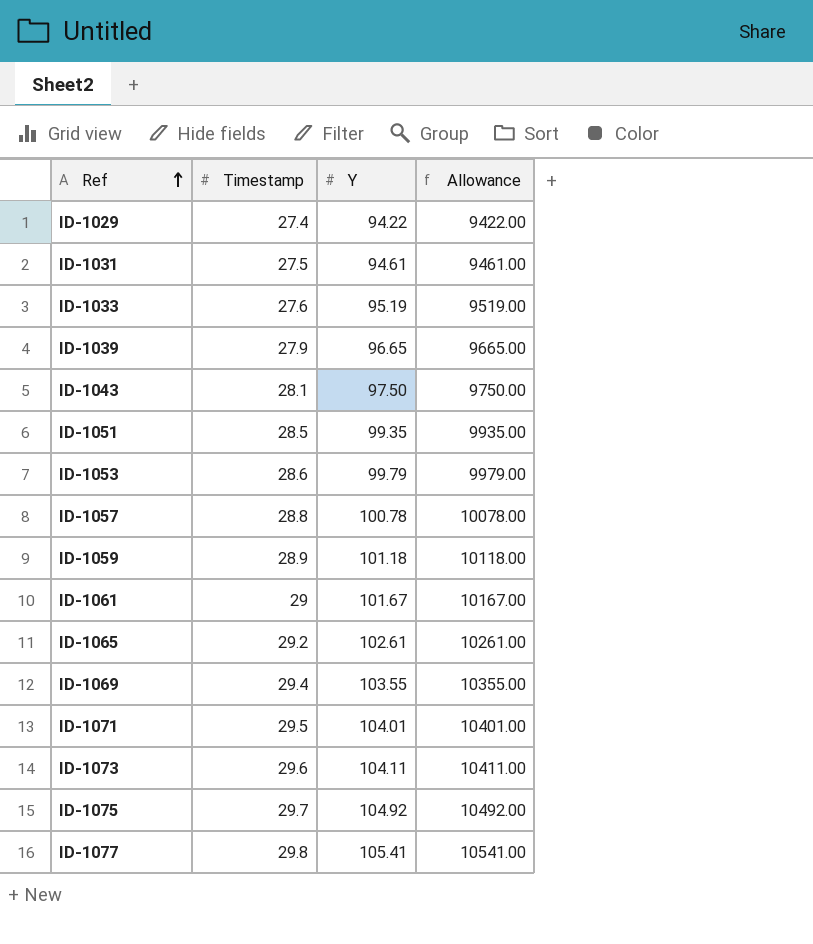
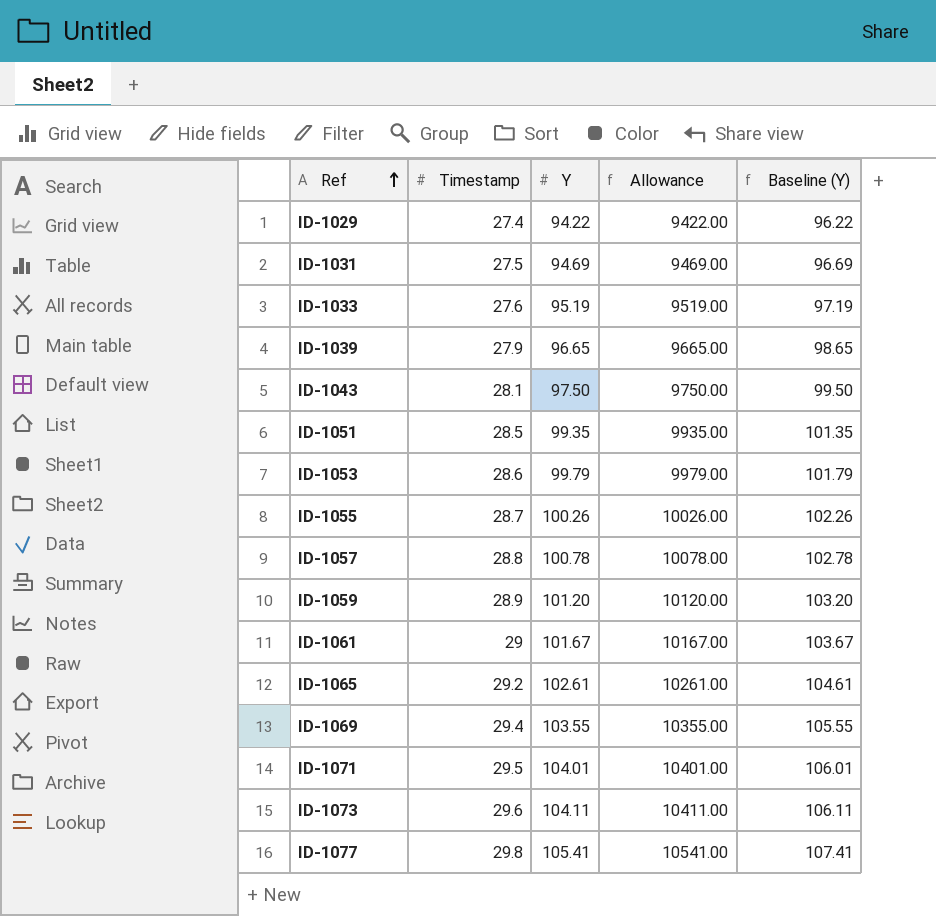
column Baseline (Y) | formula: none -> [Y] + 2
row ID-1075: 29.7 | 104.92 | 10492.00 -> none
ID-1031 | Y: 94.61 -> 94.69
ID-1031 | Allowance: 9461.00 -> 9469.00
row ID-1055: none -> 28.7 | 100.26 | 10026.00 | 102.26
ID-1059 | Y: 101.18 -> 101.20
ID-1059 | Allowance: 10118.00 -> 10120.00

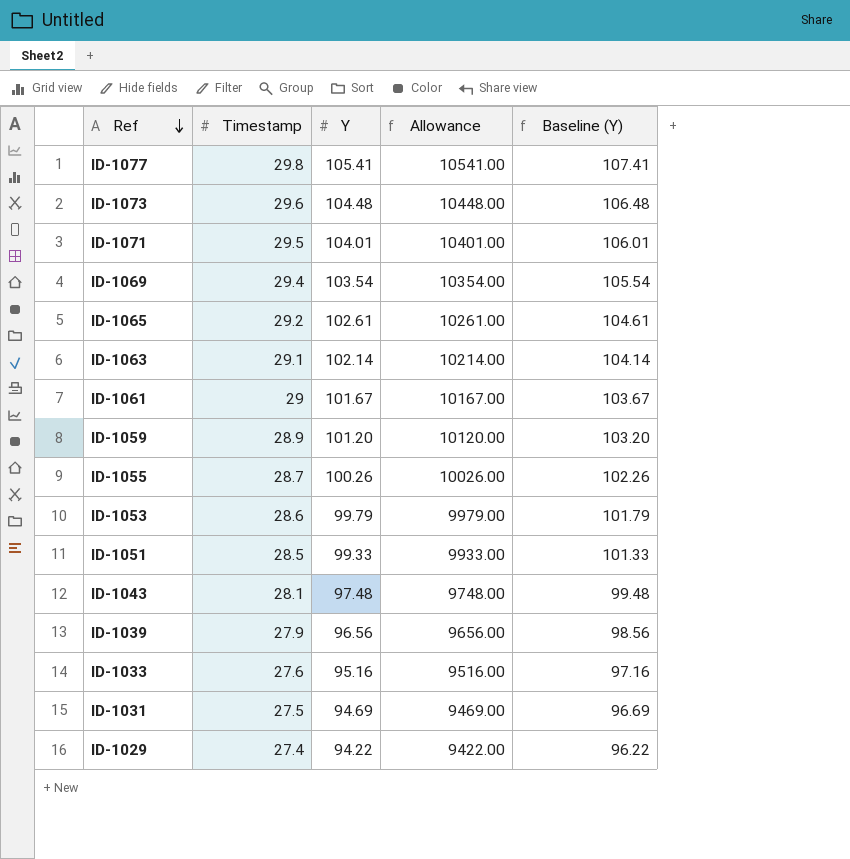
row order: Ref ascending -> Ref descending
row ID-1057: 28.8 | 100.78 | 10078.00 | 102.78 -> none
ID-1073 | Y: 104.11 -> 104.48
ID-1073 | Allowance: 10411.00 -> 10448.00
ID-1073 | Baseline (Y): 106.11 -> 106.48
ID-1069 | Y: 103.55 -> 103.54
ID-1069 | Allowance: 10355.00 -> 10354.00
ID-1069 | Baseline (Y): 105.55 -> 105.54
row ID-1063: none -> 29.1 | 102.14 | 10214.00 | 104.14
ID-1051 | Y: 99.35 -> 99.33
ID-1051 | Allowance: 9935.00 -> 9933.00
ID-1051 | Baseline (Y): 101.35 -> 101.33
ID-1043 | Y: 97.50 -> 97.48
ID-1043 | Allowance: 9750.00 -> 9748.00
ID-1043 | Baseline (Y): 99.50 -> 99.48
ID-1039 | Y: 96.65 -> 96.56
ID-1039 | Allowance: 9665.00 -> 9656.00
ID-1039 | Baseline (Y): 98.65 -> 98.56
ID-1033 | Y: 95.19 -> 95.16
ID-1033 | Allowance: 9519.00 -> 9516.00
ID-1033 | Baseline (Y): 97.19 -> 97.16

